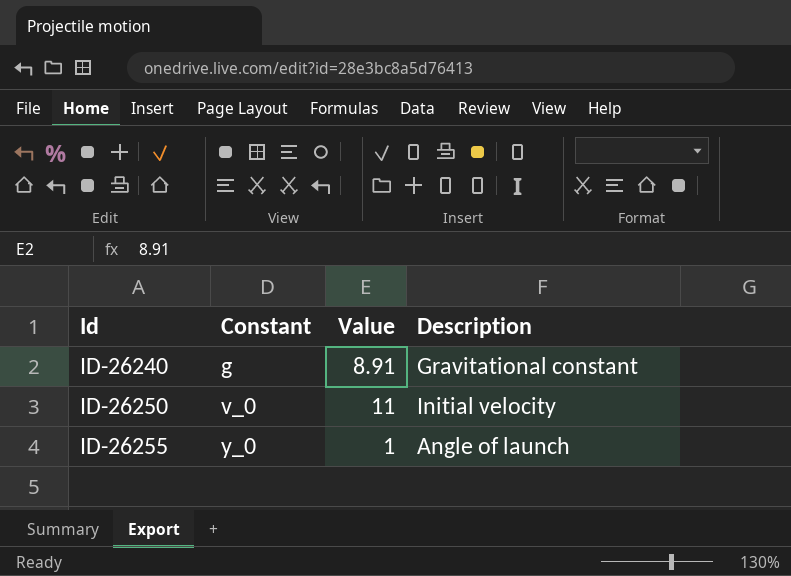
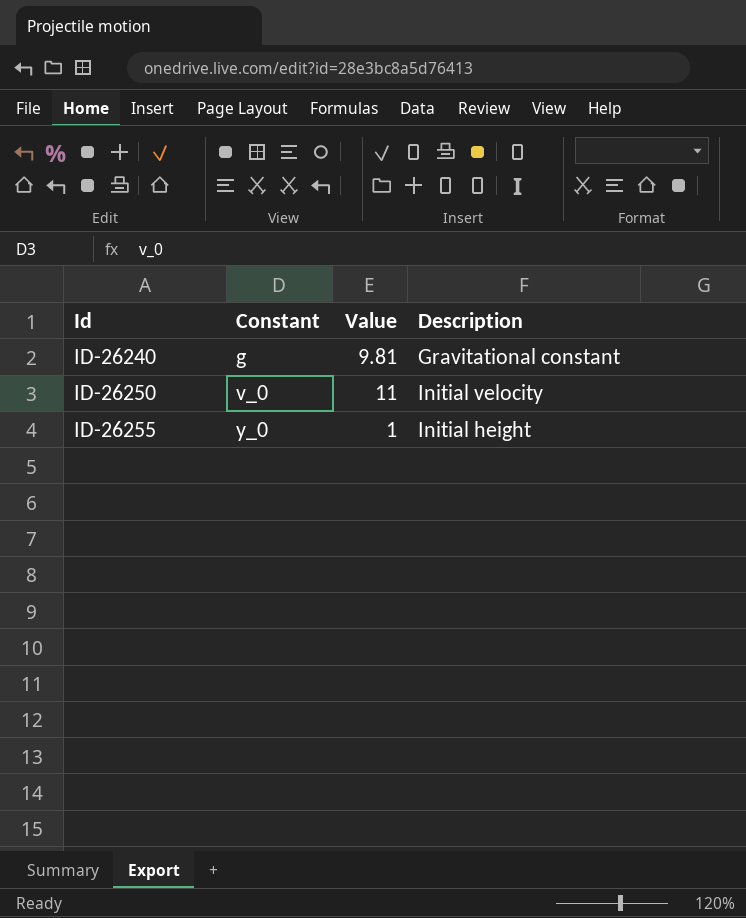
ID-26240 | Value: 8.91 -> 9.81
ID-26255 | Description: Angle of launch -> Initial height

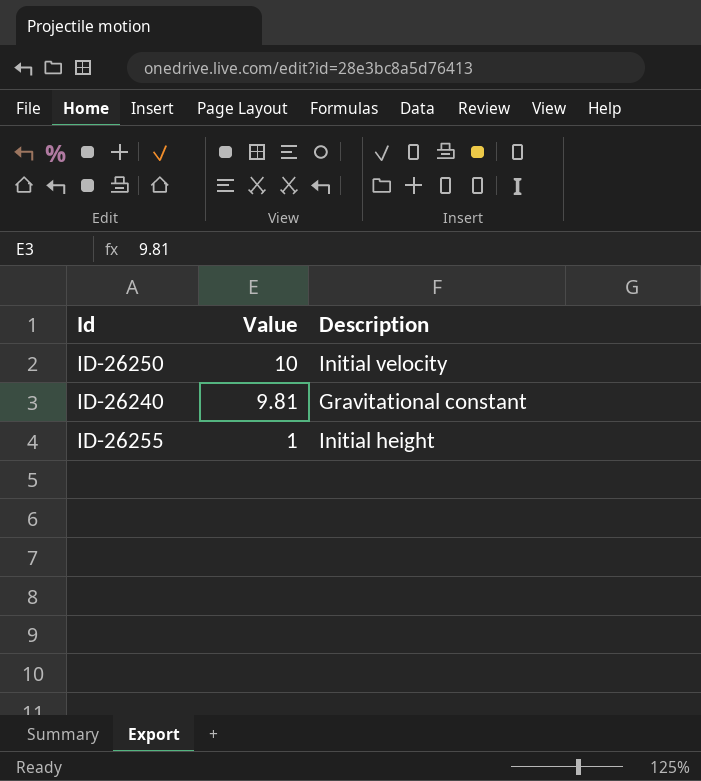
row order: Id ascending -> Value descending
column Constant | position: 2 -> none
ID-26250 | Value: 11 -> 10

